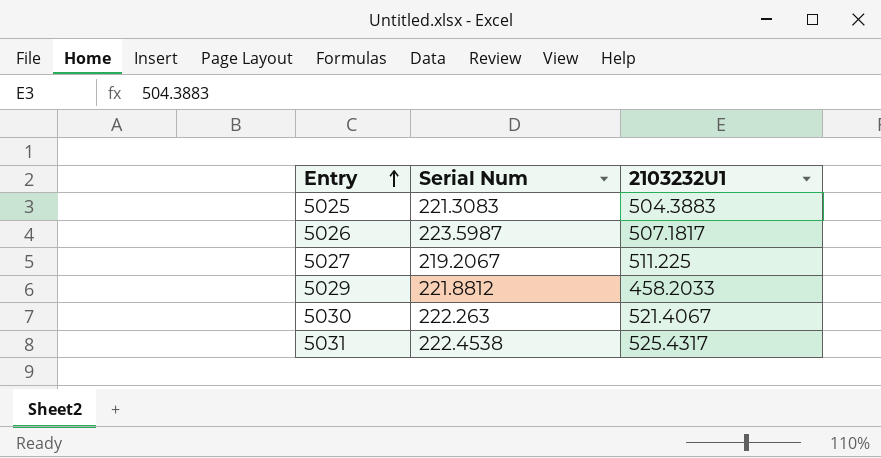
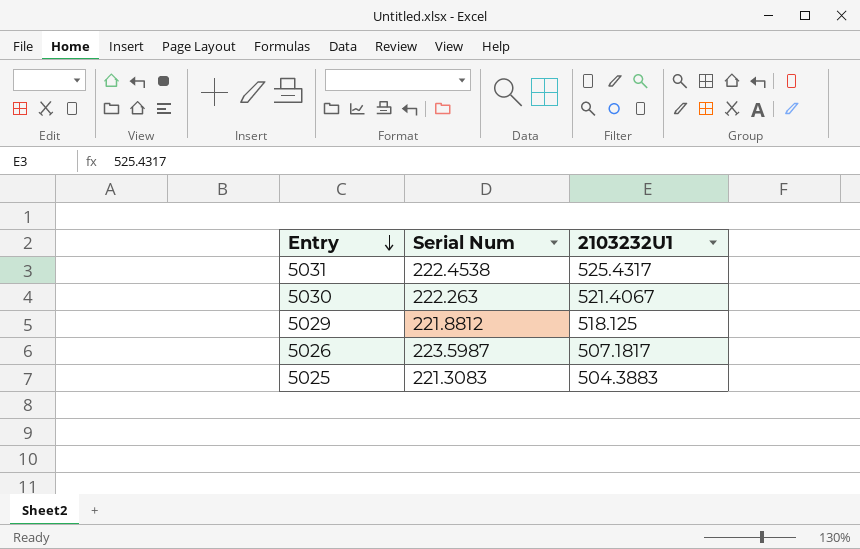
row order: Entry ascending -> Entry descending
row 5027: 219.2067 | 511.225 -> none
5029 | 2103232U1: 458.2033 -> 518.125

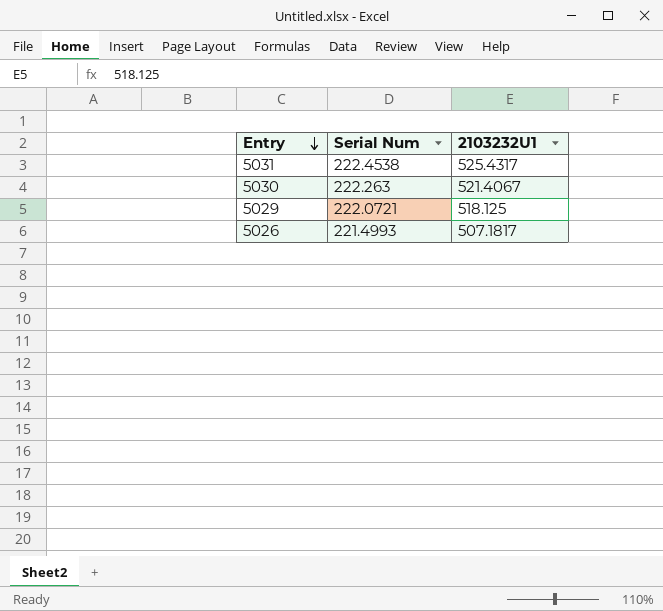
row 5025: 221.3083 | 504.3883 -> none
5029 | Serial Num: 221.8812 -> 222.0721
5026 | Serial Num: 223.5987 -> 221.4993

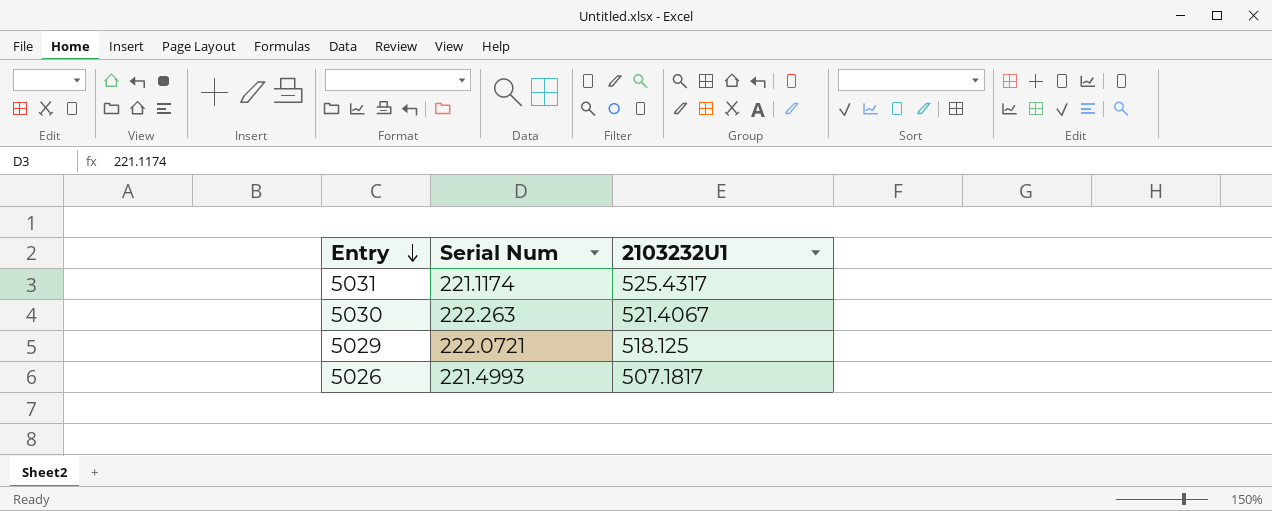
5031 | Serial Num: 222.4538 -> 221.1174

